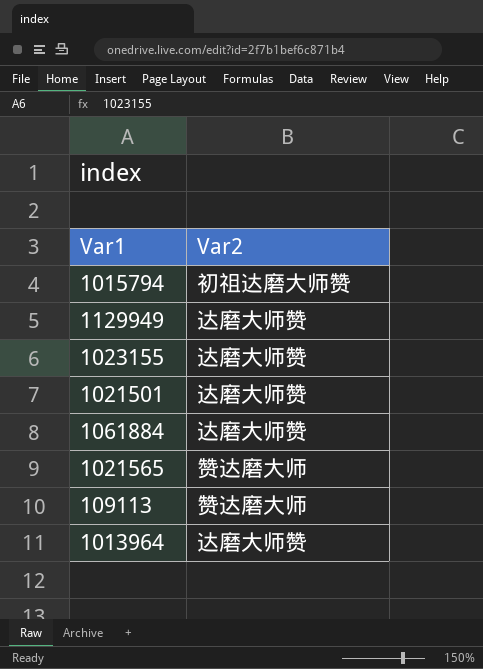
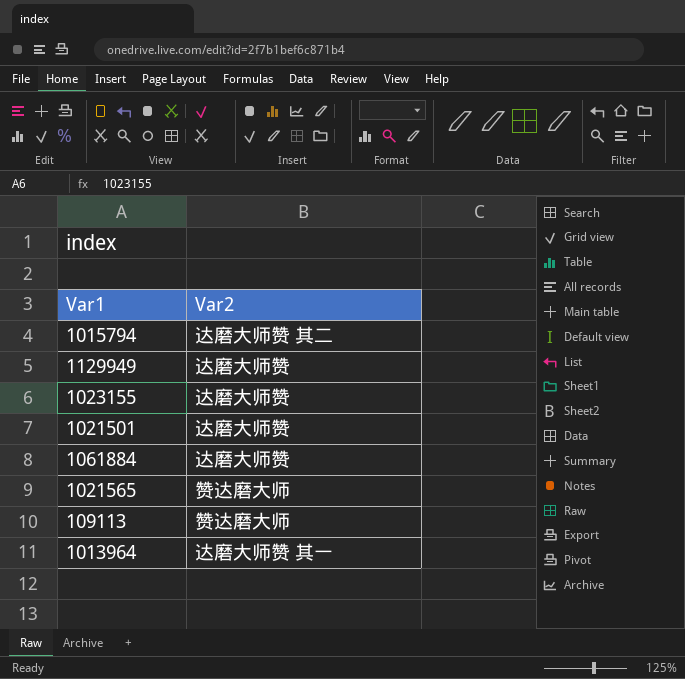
1015794 | Var2: 初祖达磨大师赞 -> 达磨大师赞 其二
1013964 | Var2: 达磨大师赞 -> 达磨大师赞 其一

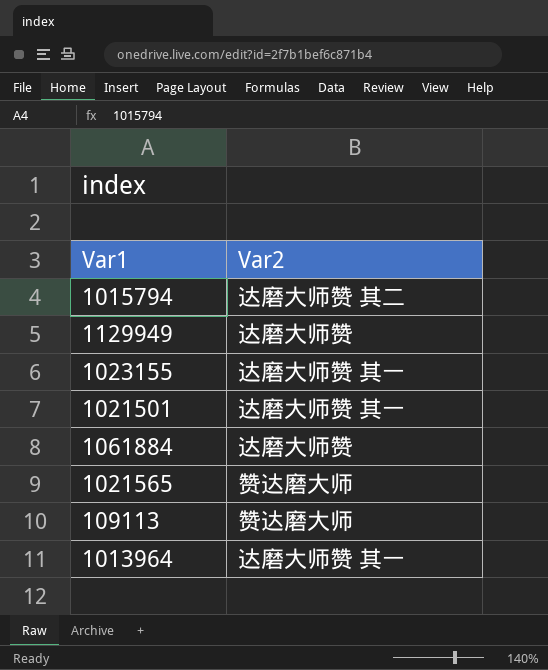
1023155 | Var2: 达磨大师赞 -> 达磨大师赞 其一
1021501 | Var2: 达磨大师赞 -> 达磨大师赞 其一

